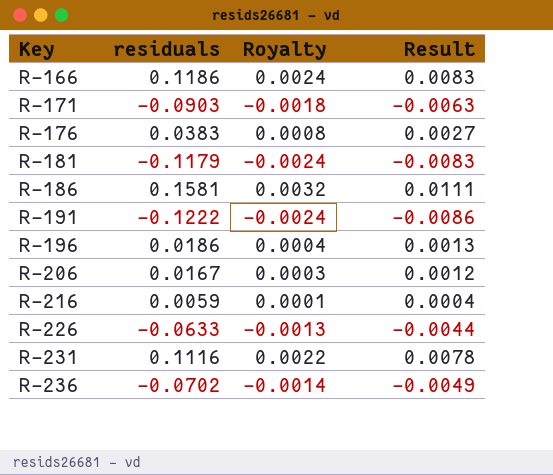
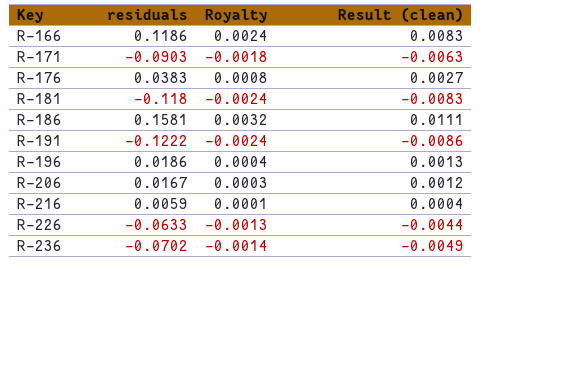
column name: Result -> Result (clean)
row R-231: 0.1116 | 0.0022 | 0.0078 -> none
R-181 | residuals: -0.1179 -> -0.118

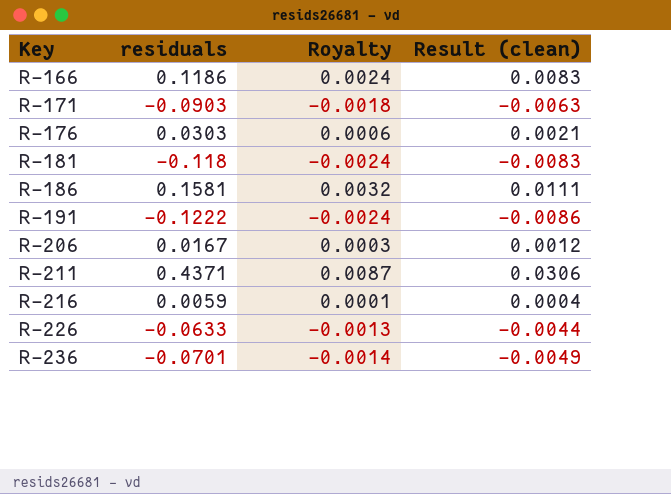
row R-196: 0.0186 | 0.0004 | 0.0013 -> none
R-176 | residuals: 0.0383 -> 0.0303
R-176 | Royalty: 0.0008 -> 0.0006
R-176 | Result (clean): 0.0027 -> 0.0021
row R-211: none -> 0.4371 | 0.0087 | 0.0306
R-236 | residuals: -0.0702 -> -0.0701

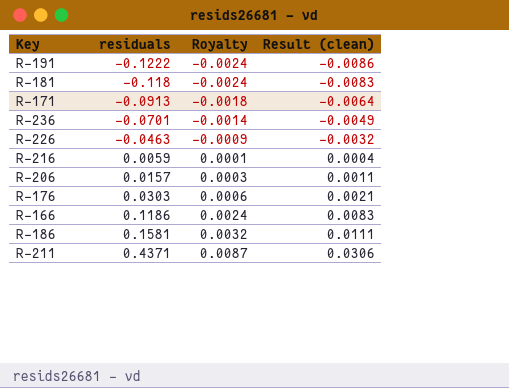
row order: Key ascending -> residuals ascending
R-171 | residuals: -0.0903 -> -0.0913
R-171 | Result (clean): -0.0063 -> -0.0064
R-226 | residuals: -0.0633 -> -0.0463
R-226 | Royalty: -0.0013 -> -0.0009
R-226 | Result (clean): -0.0044 -> -0.0032
R-206 | residuals: 0.0167 -> 0.0157
R-206 | Result (clean): 0.0012 -> 0.0011

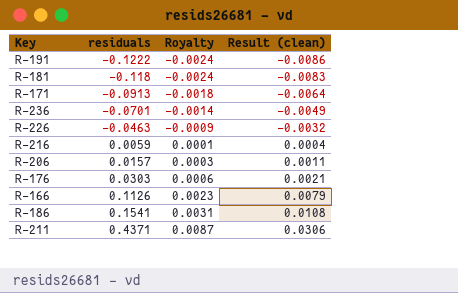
R-166 | residuals: 0.1186 -> 0.1126
R-166 | Royalty: 0.0024 -> 0.0023
R-166 | Result (clean): 0.0083 -> 0.0079
R-186 | residuals: 0.1581 -> 0.1541
R-186 | Royalty: 0.0032 -> 0.0031
R-186 | Result (clean): 0.0111 -> 0.0108

